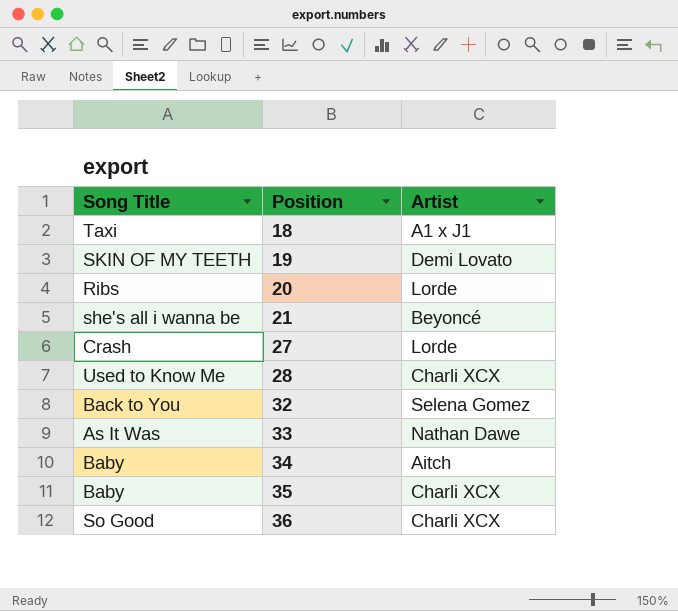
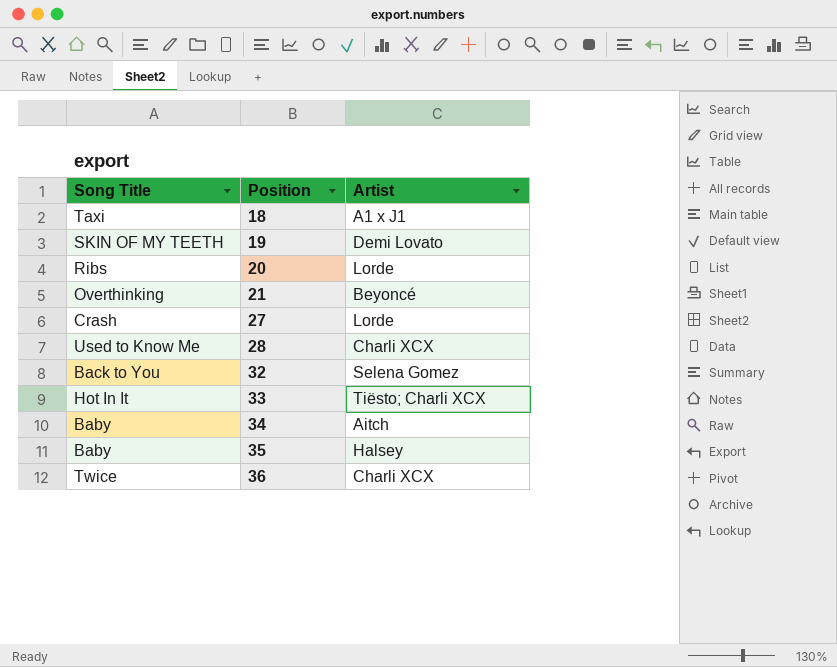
21 | Song Title: she's all i wanna be -> Overthinking
33 | Song Title: As It Was -> Hot In It
33 | Artist: Nathan Dawe -> Tiësto; Charli XCX
35 | Artist: Charli XCX -> Halsey
36 | Song Title: So Good -> Twice

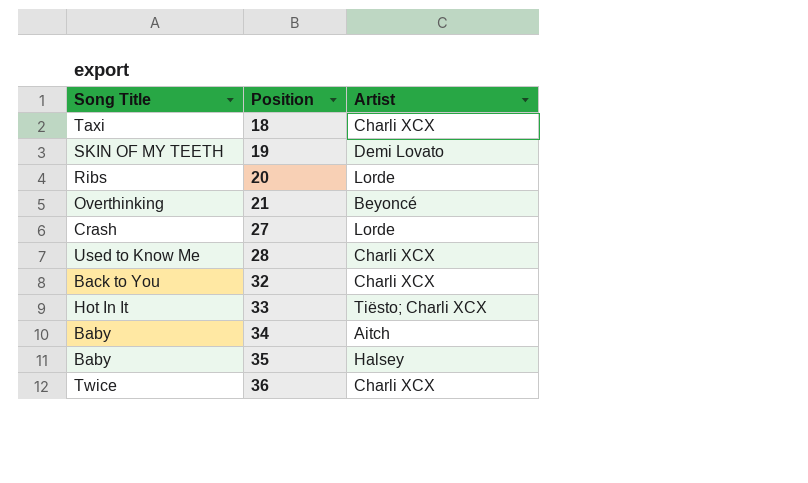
18 | Artist: A1 x J1 -> Charli XCX
32 | Artist: Selena Gomez -> Charli XCX

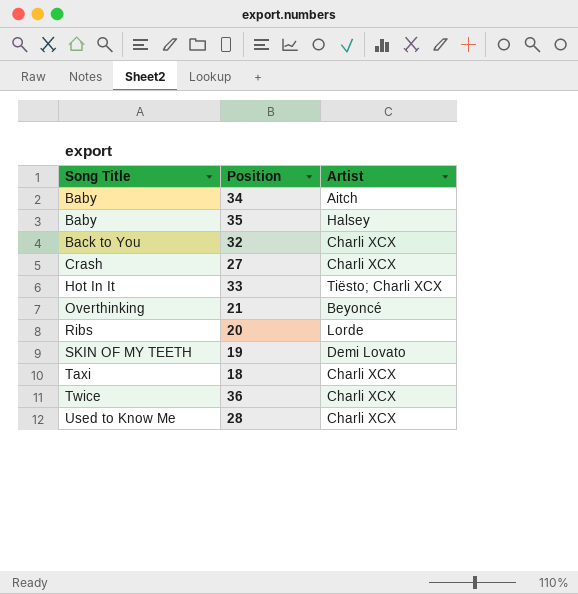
row order: Position ascending -> Song Title ascending
27 | Artist: Lorde -> Charli XCX

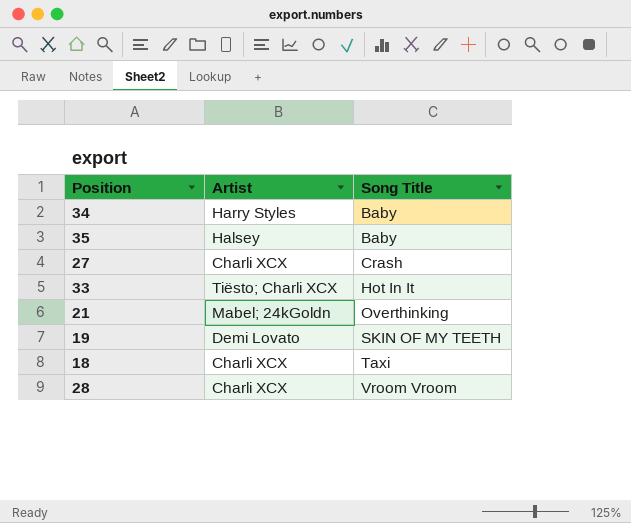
column Song Title | position: 1 -> 3
row 32: Back to You | Charli XCX -> none
row 20: Ribs | Lorde -> none
row 36: Twice | Charli XCX -> none
34 | Artist: Aitch -> Harry Styles
21 | Artist: Beyoncé -> Mabel; 24kGoldn
28 | Song Title: Used to Know Me -> Vroom Vroom

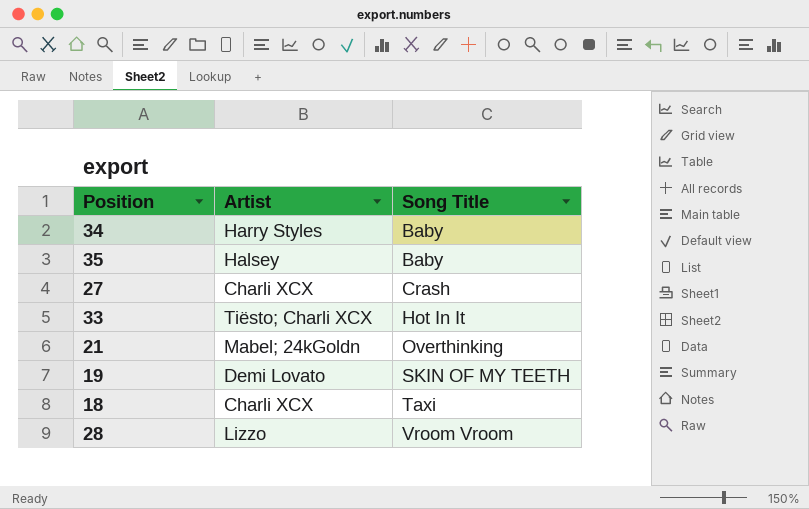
28 | Artist: Charli XCX -> Lizzo

